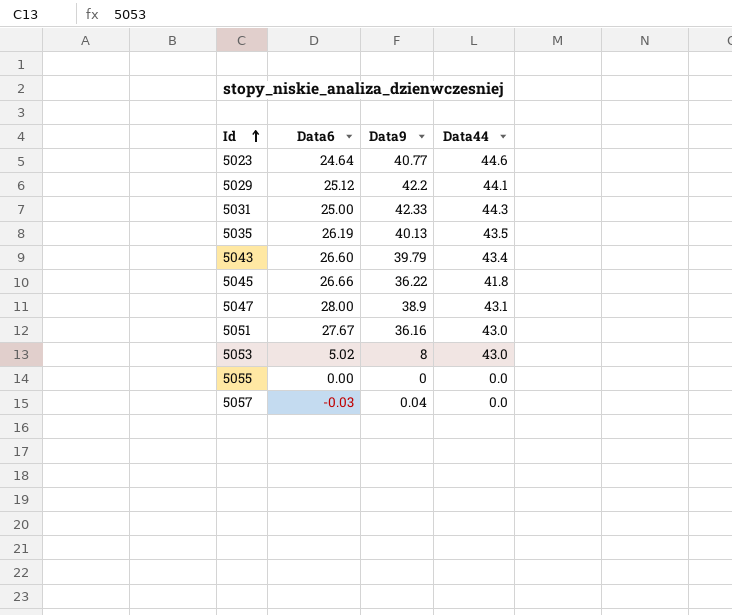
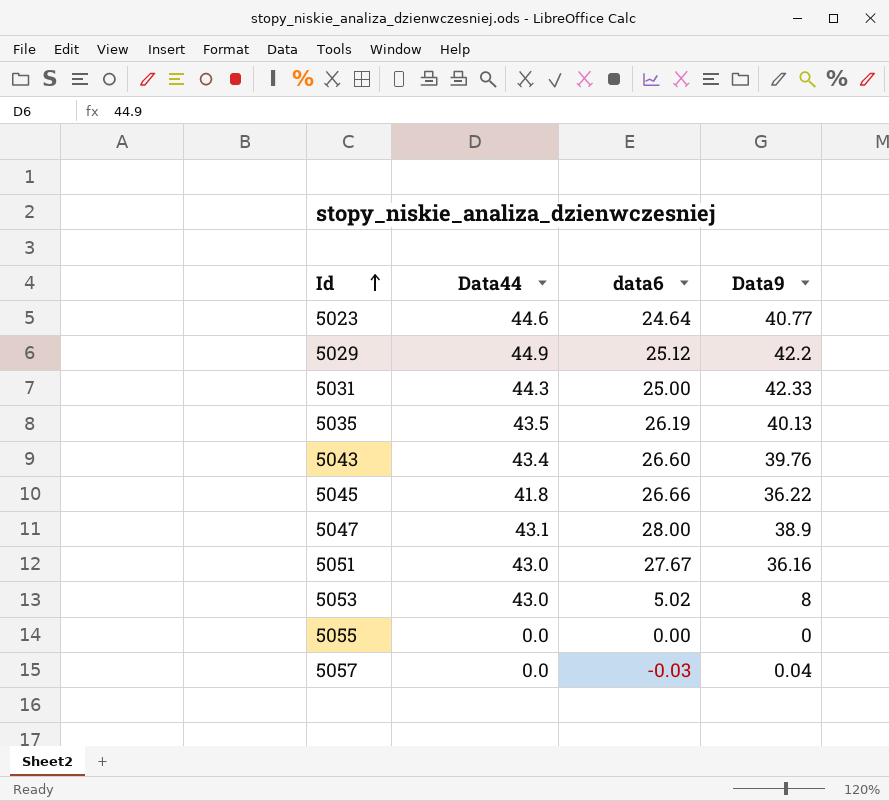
column Data44 | position: 4 -> 2
column name: Data6 -> data6
5029 | Data44: 44.1 -> 44.9
5043 | Data9: 39.79 -> 39.76

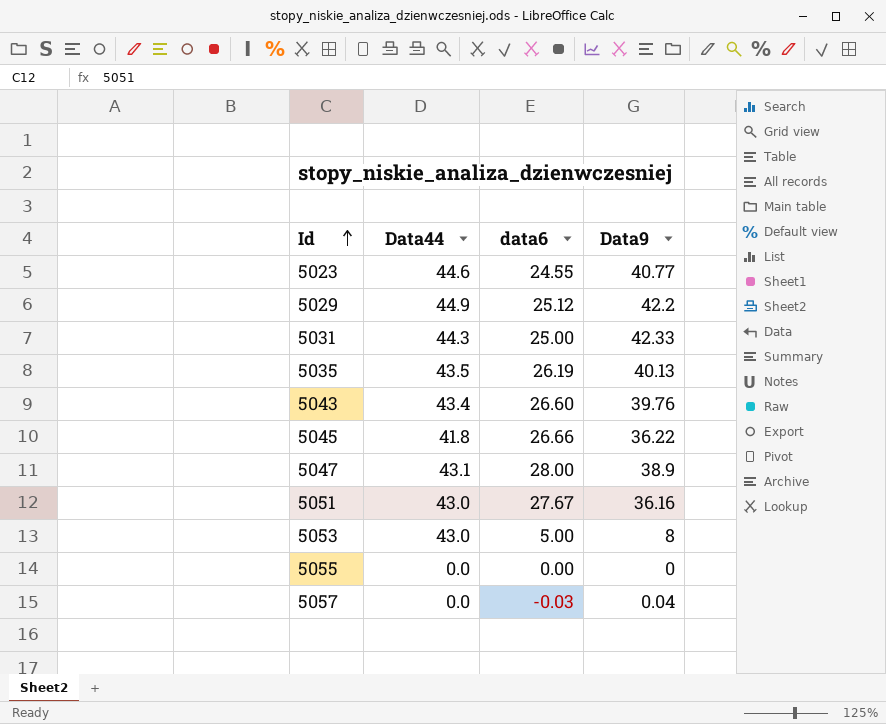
5023 | data6: 24.64 -> 24.55
5053 | data6: 5.02 -> 5.00

